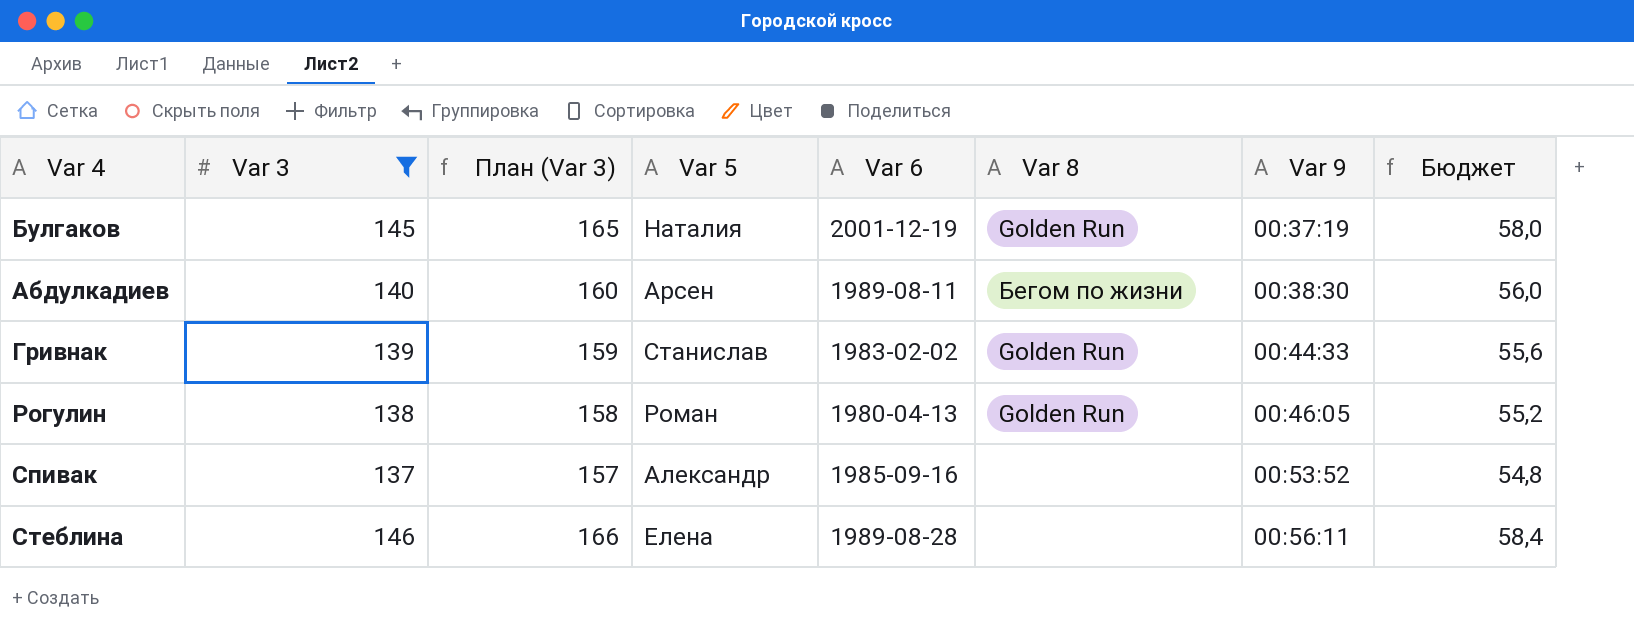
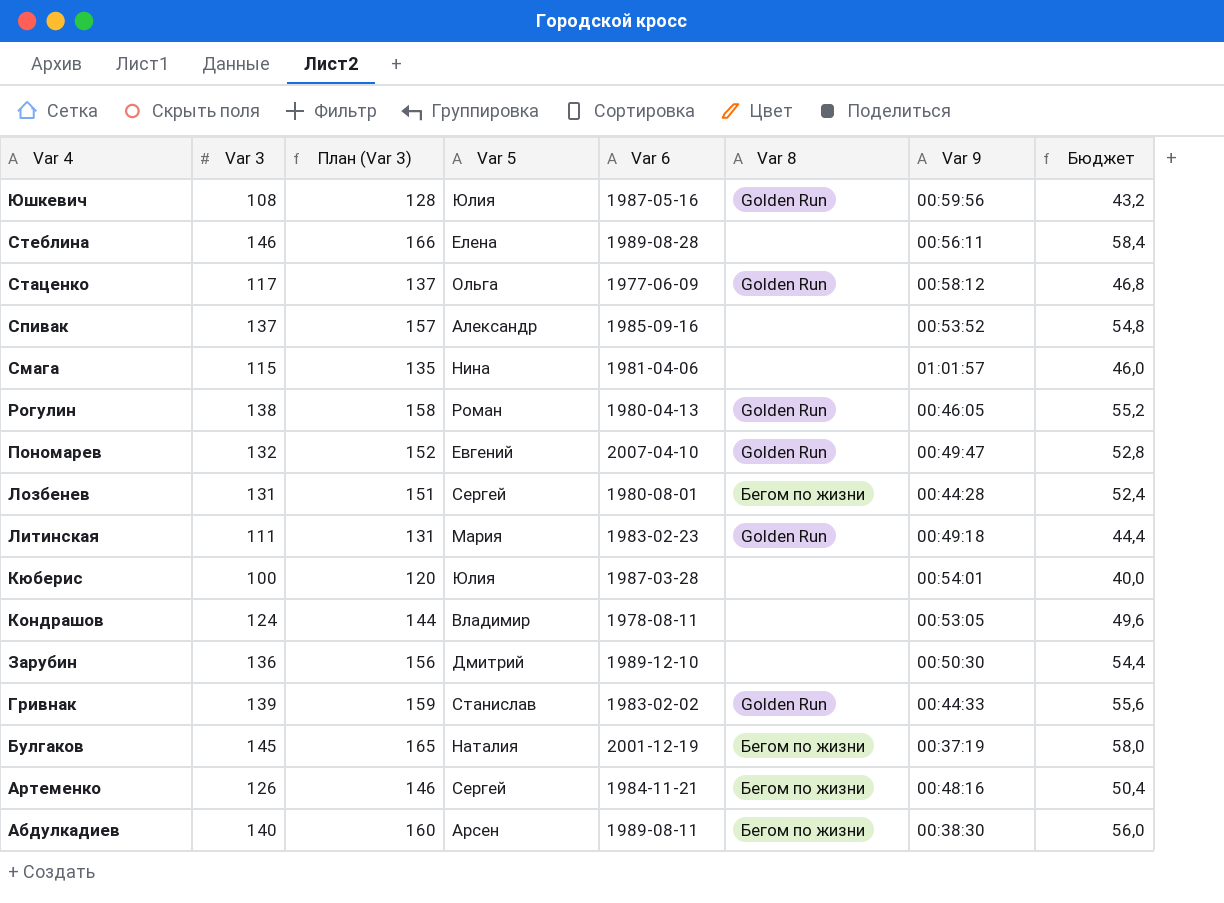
filter: Var 3 >= 137 -> none
row order: Var 9 ascending -> Var 4 descending
Булгаков | Var 8: Golden Run -> Бегом по жизни

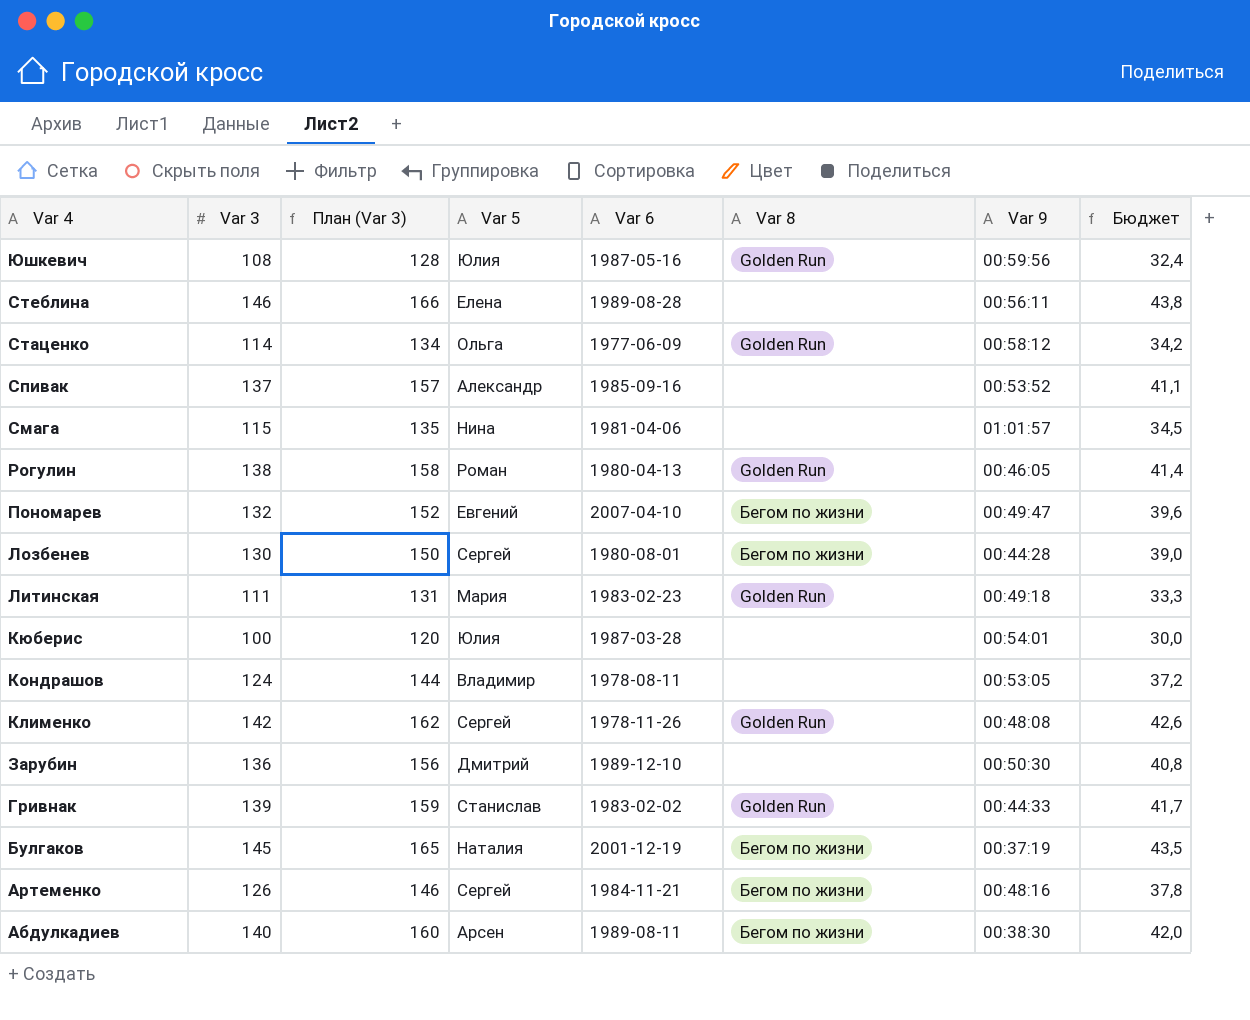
column Бюджет | formula: [Var 3] * 0,4 -> [Var 3] * 0,3
Стаценко | Var 3: 117 -> 114
Стаценко | План (Var 3): 137 -> 134
Пономарев | Var 8: Golden Run -> Бегом по жизни
Лозбенев | Var 3: 131 -> 130
Лозбенев | План (Var 3): 151 -> 150
row Клименко: none -> 142 | 162 | Сергей | 1978-11-26 | Golden Run | 00:48:08 | 42,6

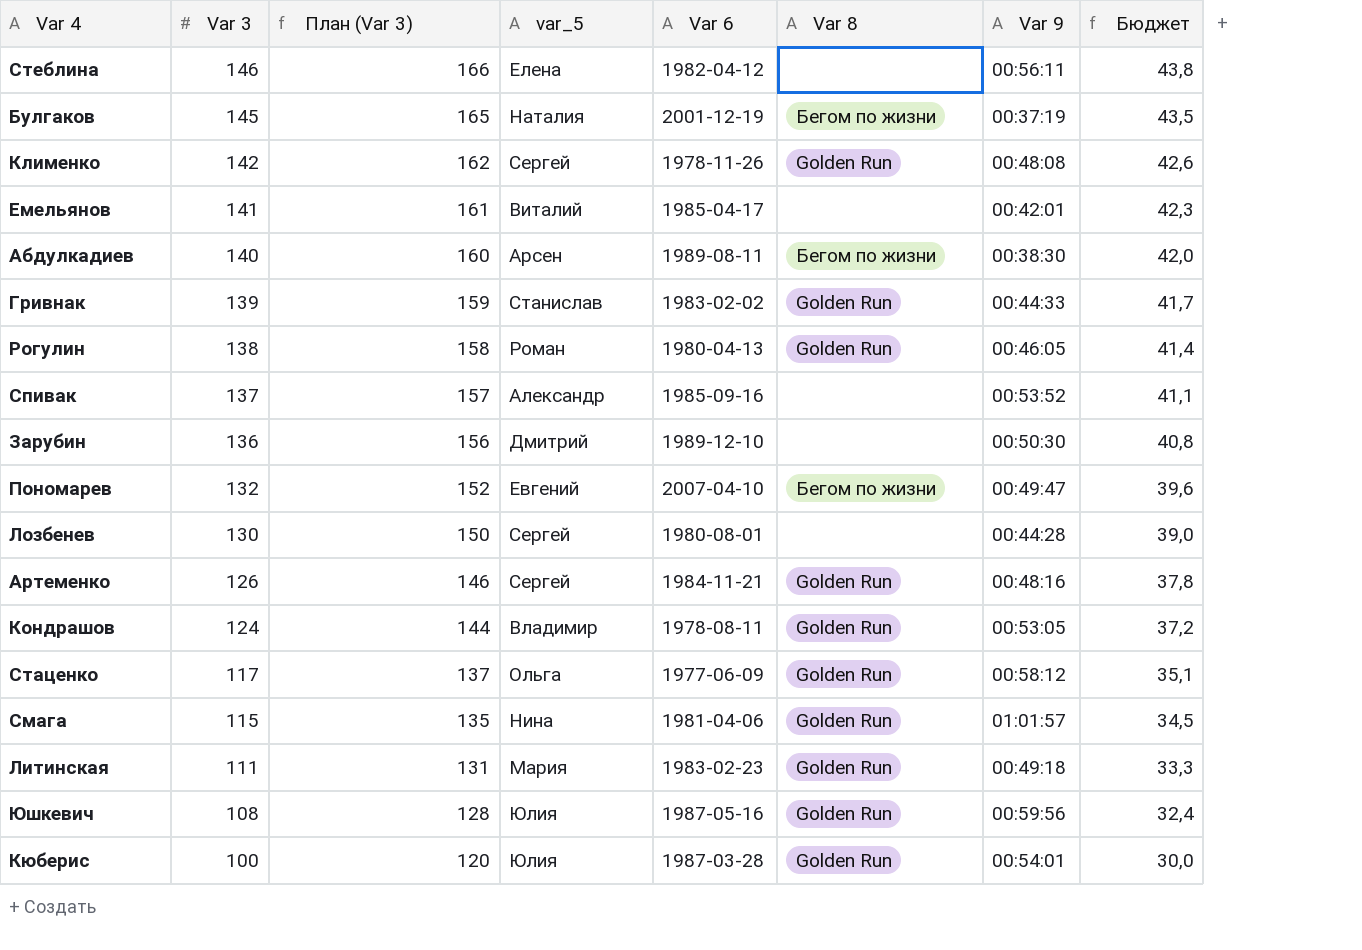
row order: Var 4 descending -> Var 3 descending
column name: Var 5 -> var_5
Стеблина | Var 6: 1989-08-28 -> 1982-04-12
row Емельянов: none -> 141 | 161 | Виталий | 1985-04-17 | none | 00:42:01 | 42,3
Лозбенев | Var 8: Бегом по жизни -> none
Артеменко | Var 8: Бегом по жизни -> Golden Run
Кондрашов | Var 8: none -> Golden Run
Стаценко | Var 3: 114 -> 117
Стаценко | План (Var 3): 134 -> 137
Стаценко | Бюджет: 34,2 -> 35,1
Смага | Var 8: none -> Golden Run
Кюберис | Var 8: none -> Golden Run

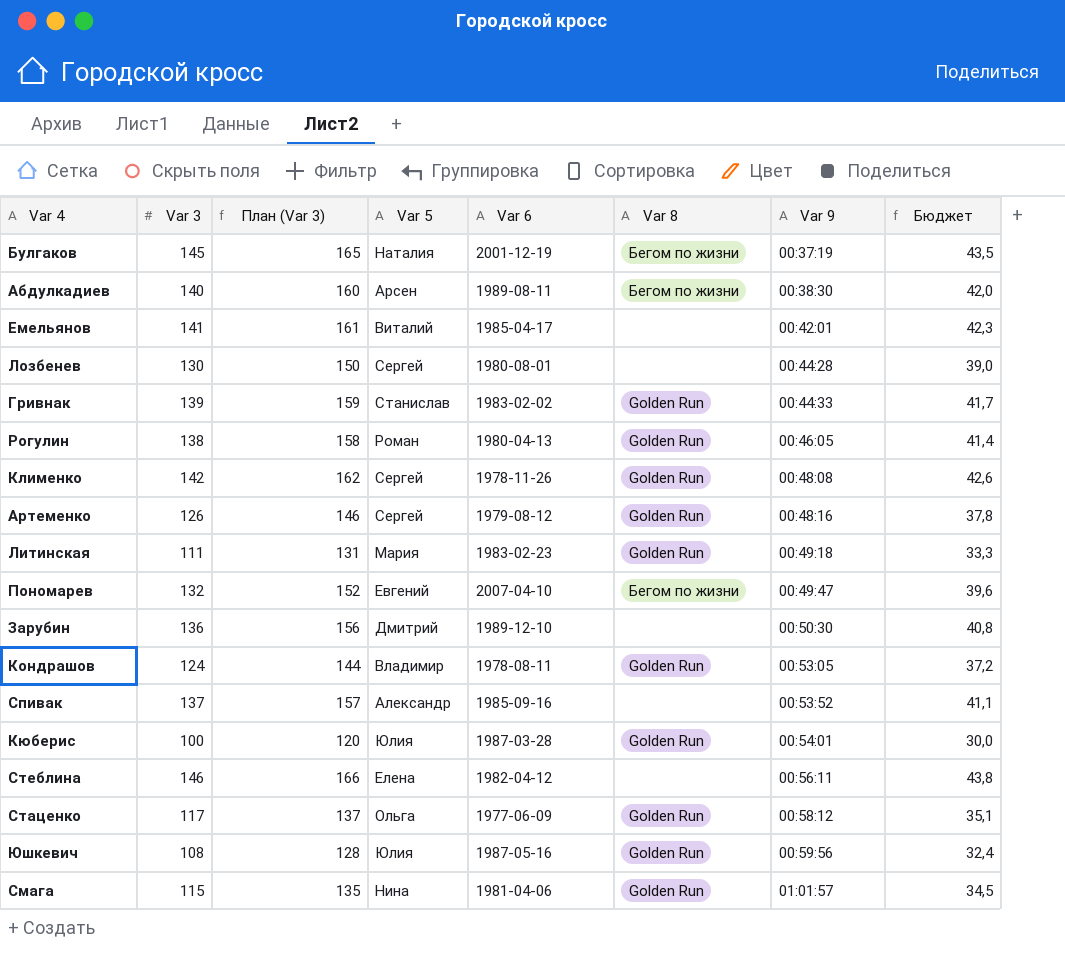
row order: Var 3 descending -> Var 9 ascending
column name: var_5 -> Var 5
Артеменко | Var 6: 1984-11-21 -> 1979-08-12

